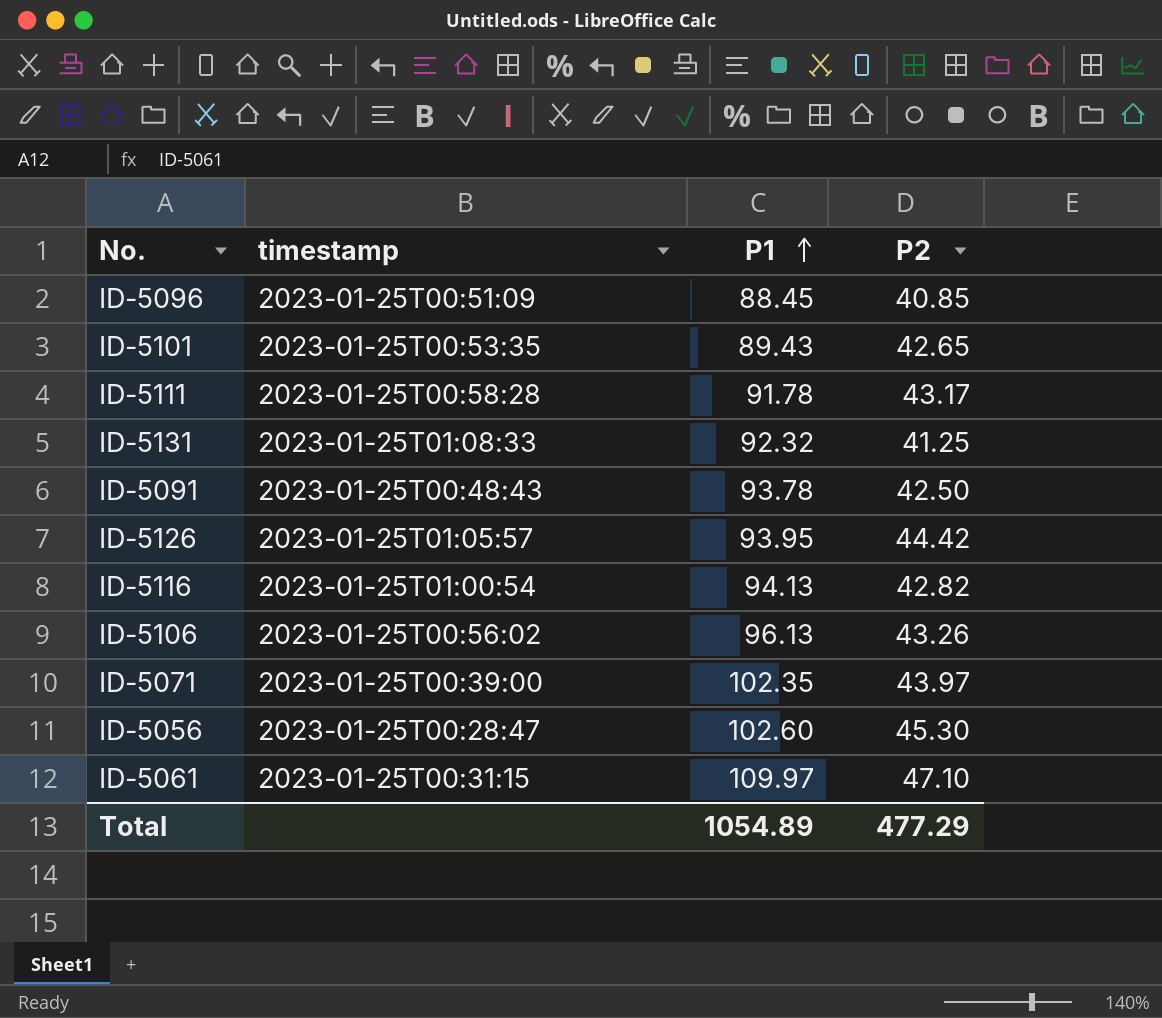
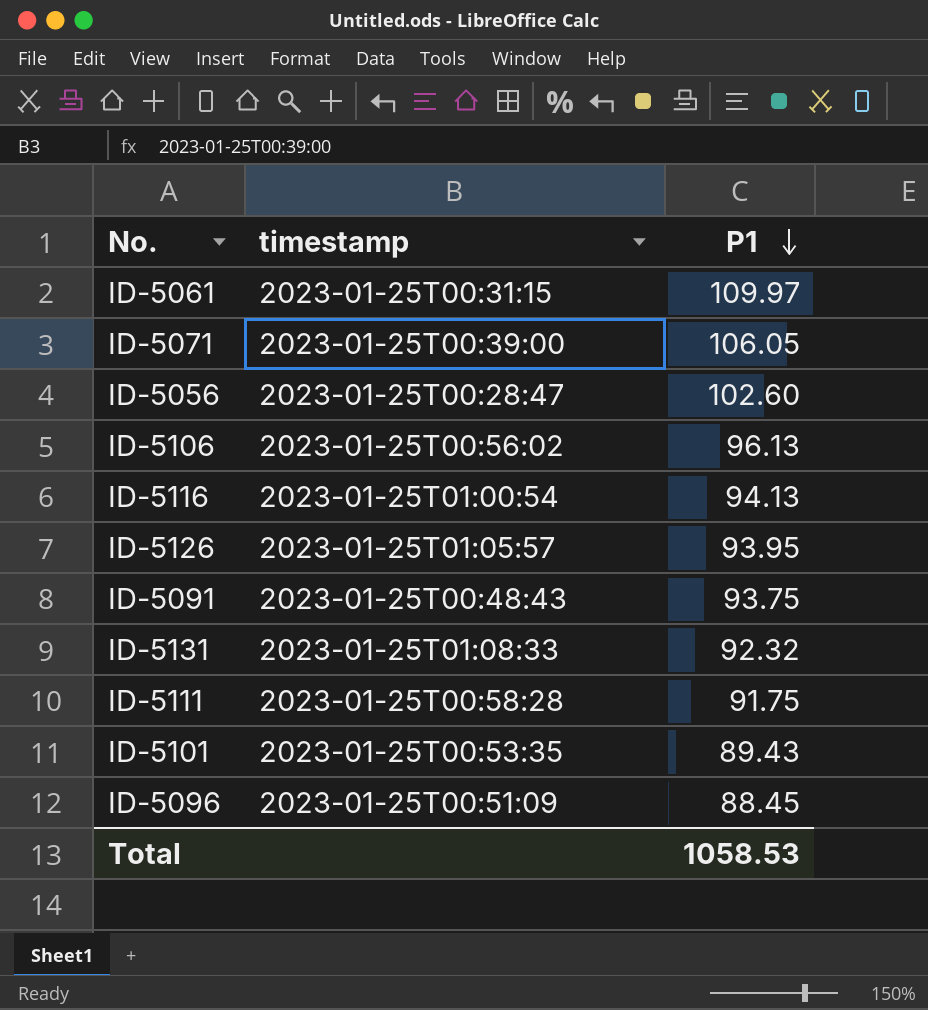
row order: P1 ascending -> P1 descending
column P2 | position: 4 -> none
ID-5071 | P1: 102.35 -> 106.05
ID-5091 | P1: 93.78 -> 93.75
ID-5111 | P1: 91.78 -> 91.75
Total | P1: 1054.89 -> 1058.53

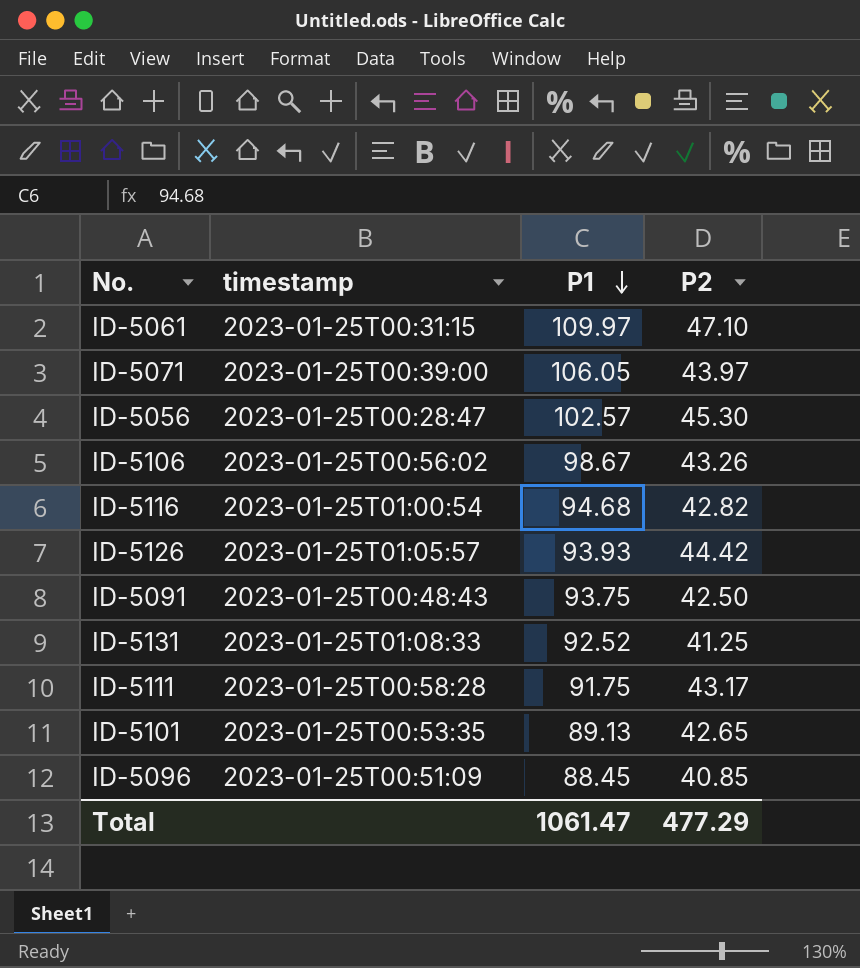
column P2 | position: none -> 4
ID-5056 | P1: 102.60 -> 102.57
ID-5106 | P1: 96.13 -> 98.67
ID-5116 | P1: 94.13 -> 94.68
ID-5126 | P1: 93.95 -> 93.93
ID-5131 | P1: 92.32 -> 92.52
ID-5101 | P1: 89.43 -> 89.13
Total | P1: 1058.53 -> 1061.47

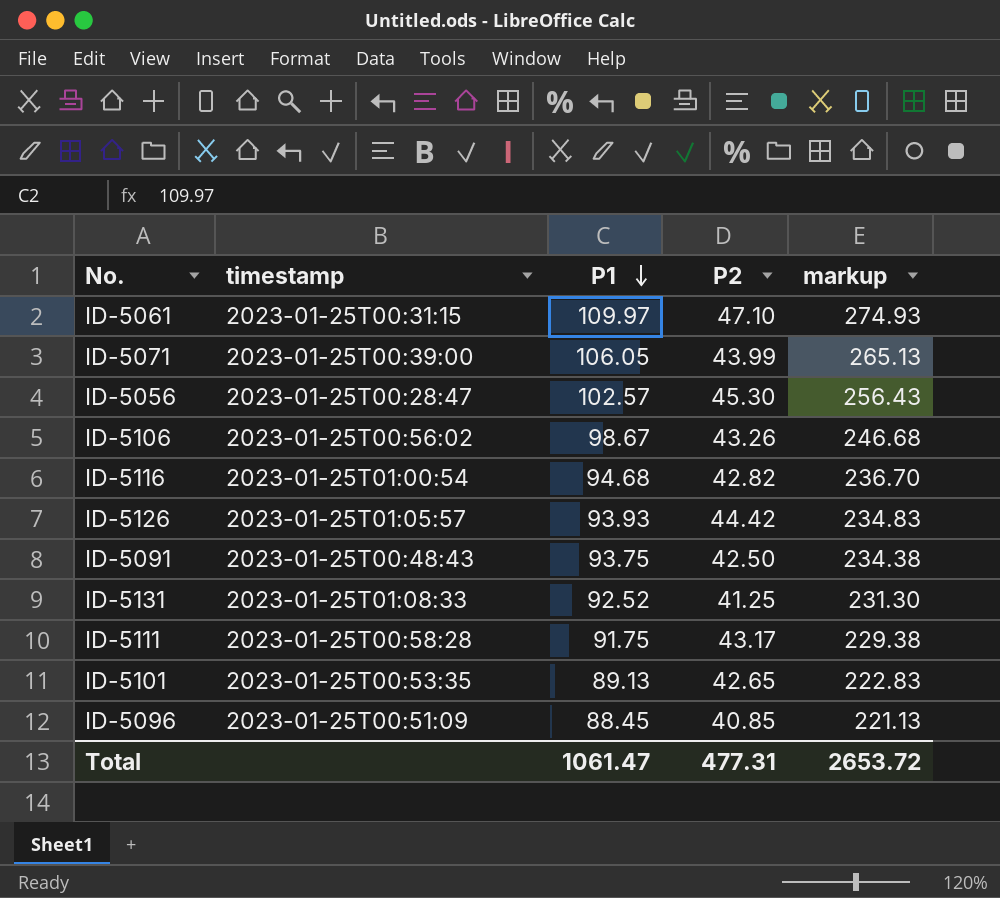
column markup | formula: none -> [P1] * 2.5
ID-5071 | P2: 43.97 -> 43.99
Total | P2: 477.29 -> 477.31

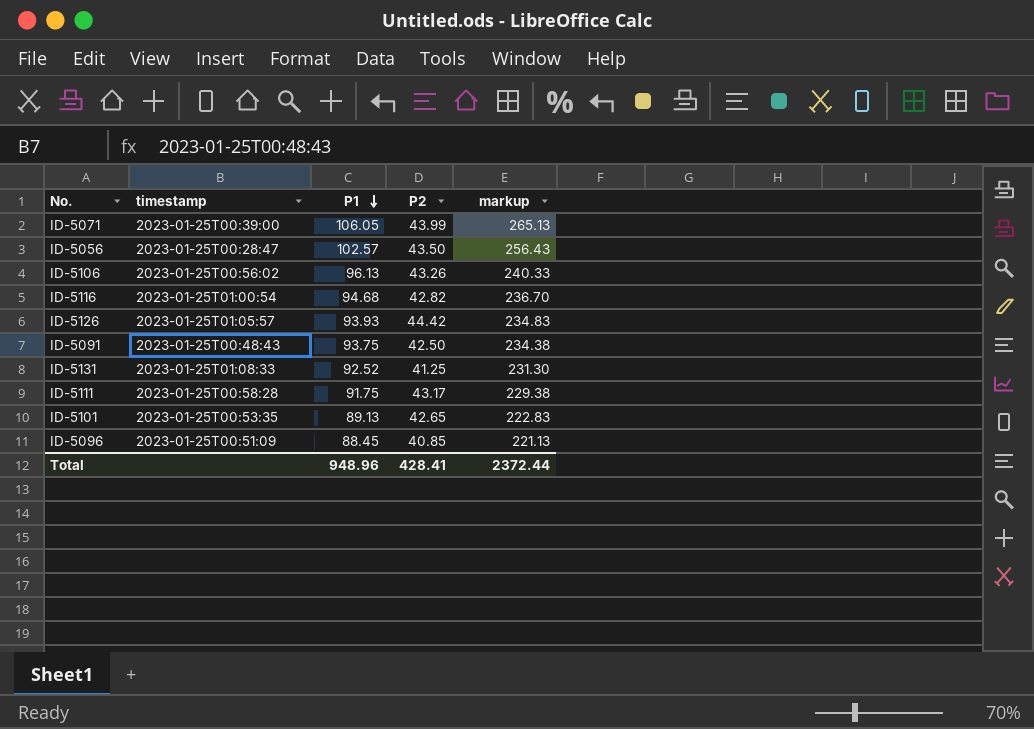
row ID-5061: 2023-01-25T00:31:15 | 109.97 | 47.10 | 274.93 -> none
ID-5056 | P2: 45.30 -> 43.50
ID-5106 | P1: 98.67 -> 96.13
ID-5106 | markup: 246.68 -> 240.33
Total | P1: 1061.47 -> 948.96
Total | P2: 477.31 -> 428.41
Total | markup: 2653.72 -> 2372.44

